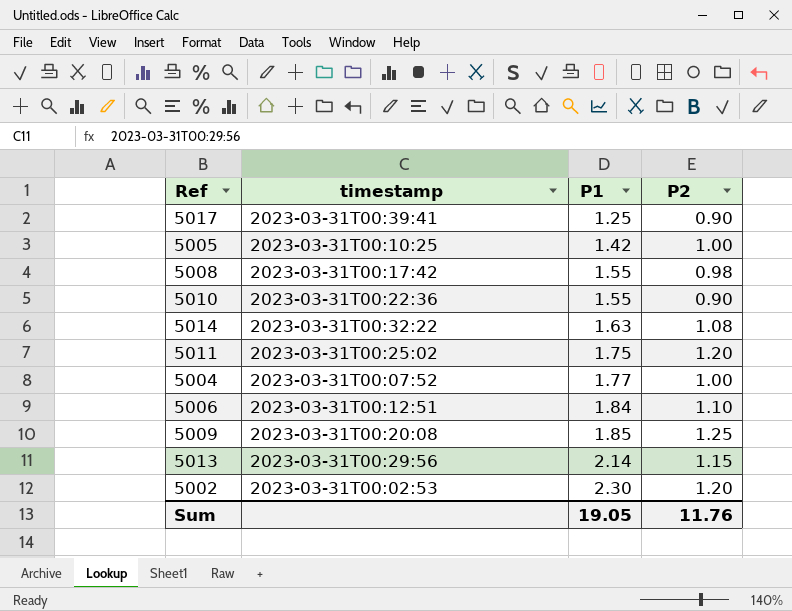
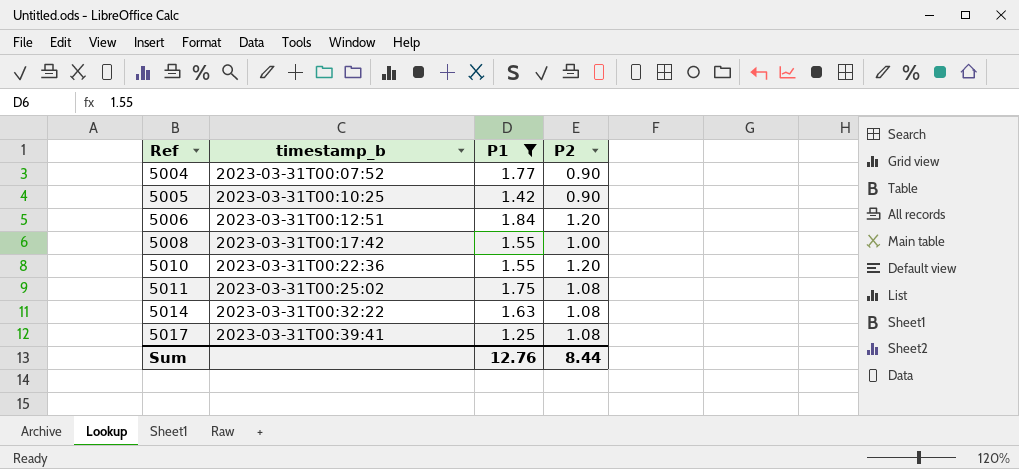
filter: none -> P1 <= 1.84
row order: P1 ascending -> Ref ascending
column name: timestamp -> timestamp_b
5004 | P2: 1.00 -> 0.90
5005 | P2: 1.00 -> 0.90
5006 | P2: 1.10 -> 1.20
5008 | P2: 0.98 -> 1.00
5010 | P2: 0.90 -> 1.20
5011 | P2: 1.20 -> 1.08
5017 | P2: 0.90 -> 1.08
Sum | P1: 19.05 -> 12.76
Sum | P2: 11.76 -> 8.44

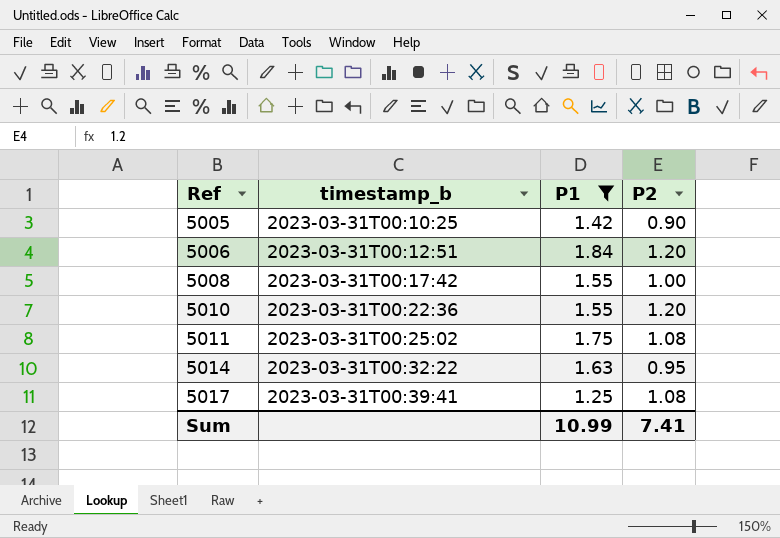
row 5004: 2023-03-31T00:07:52 | 1.77 | 0.90 -> none
5014 | P2: 1.08 -> 0.95
Sum | P1: 12.76 -> 10.99
Sum | P2: 8.44 -> 7.41

